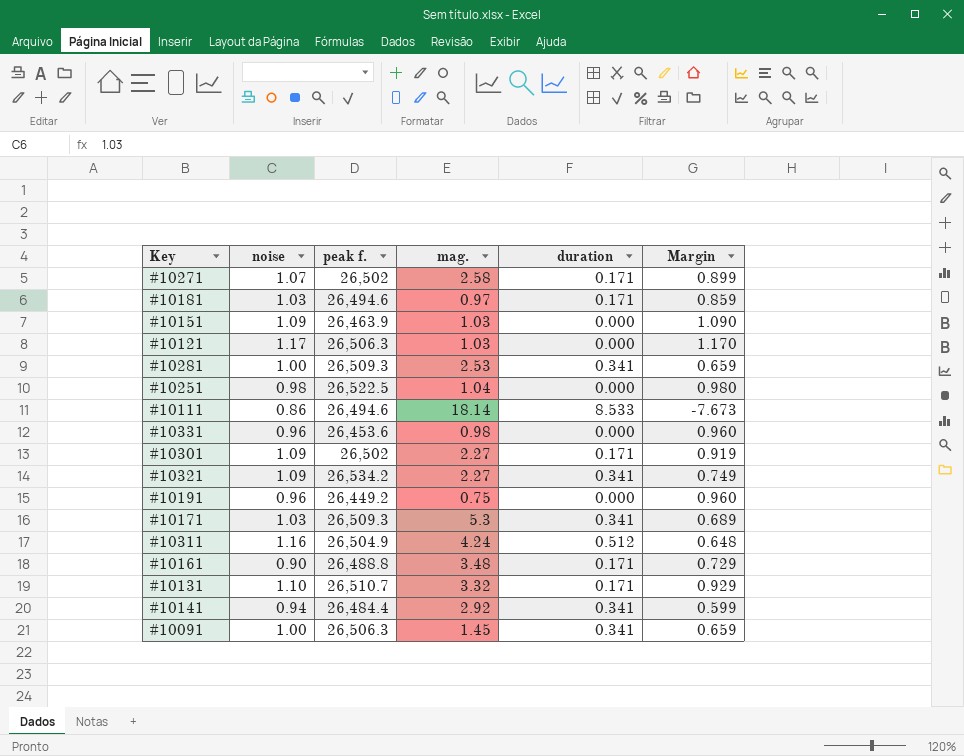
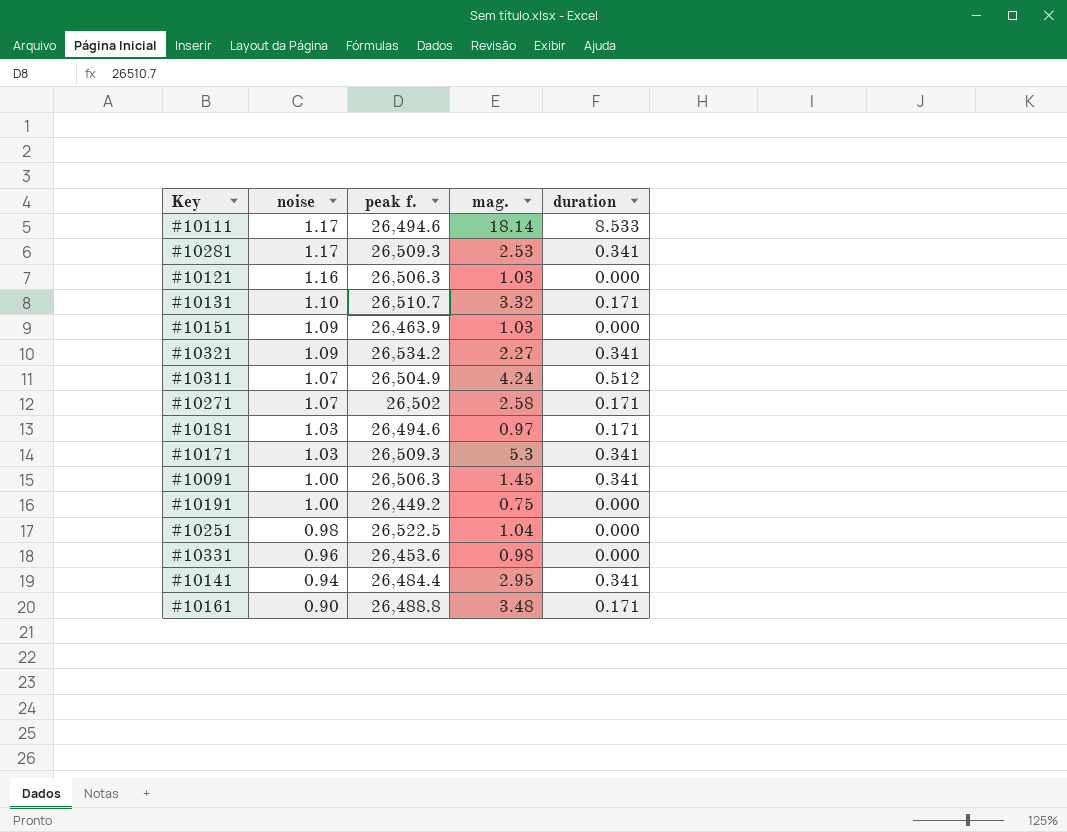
row order: none -> noise descending
column Margin | formula: [noise] - [duration] -> none
row #10301: 1.09 | 26,502 | 2.27 | 0.171 | 0.919 -> none
#10111 | noise: 0.86 -> 1.17
#10281 | noise: 1.00 -> 1.17
#10121 | noise: 1.17 -> 1.16
#10311 | noise: 1.16 -> 1.07
#10191 | noise: 0.96 -> 1.00
#10141 | mag.: 2.92 -> 2.95

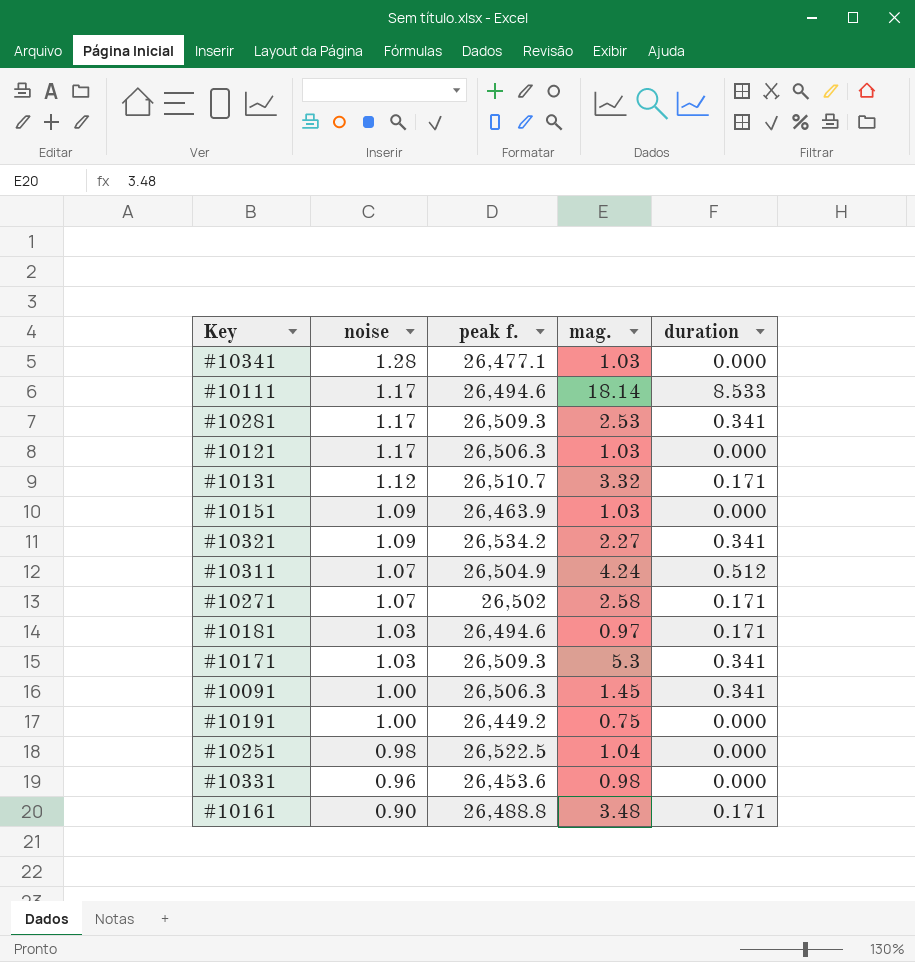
row #10141: 0.94 | 26,484.4 | 2.95 | 0.341 -> none
row #10341: none -> 1.28 | 26,477.1 | 1.03 | 0.000
#10121 | noise: 1.16 -> 1.17
#10131 | noise: 1.10 -> 1.12

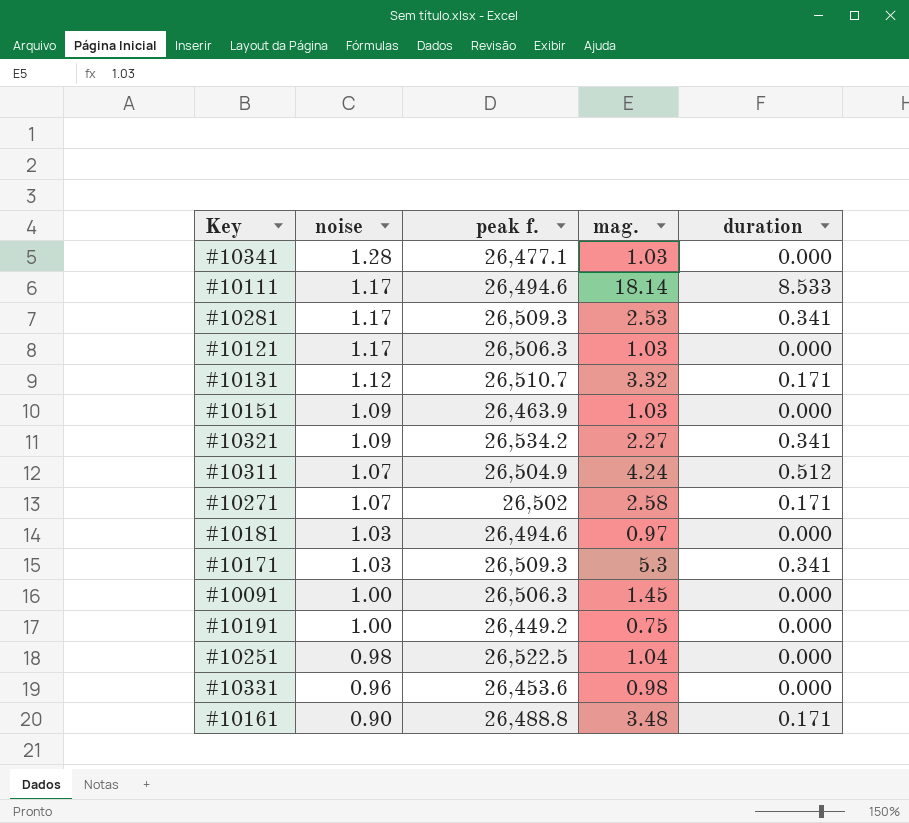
#10181 | duration: 0.171 -> 0.000
#10091 | duration: 0.341 -> 0.000

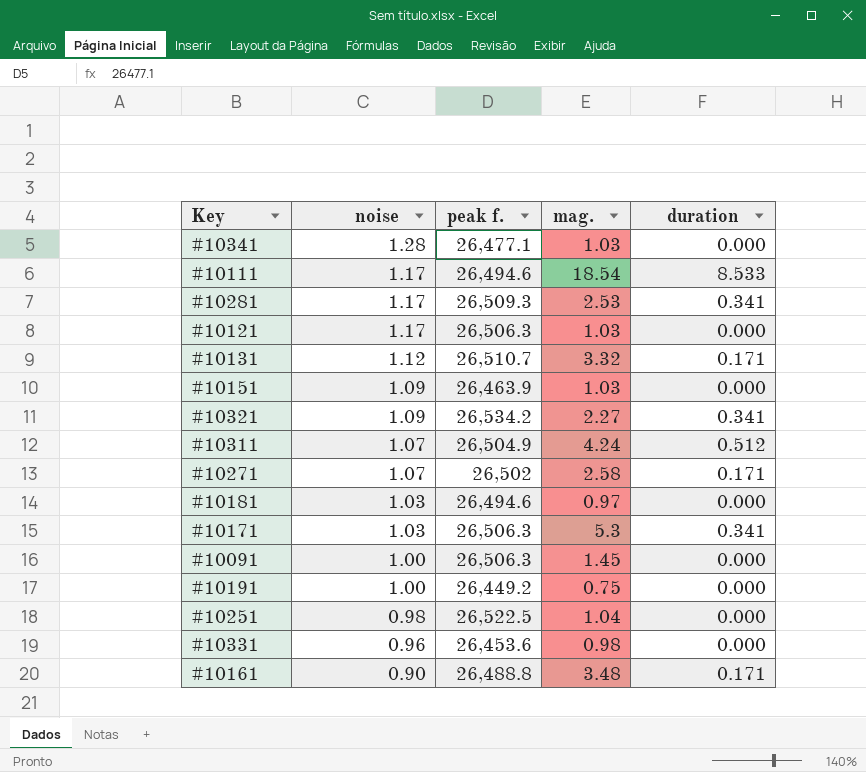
#10111 | mag.: 18.14 -> 18.54
#10171 | peak f.: 26,509.3 -> 26,506.3

